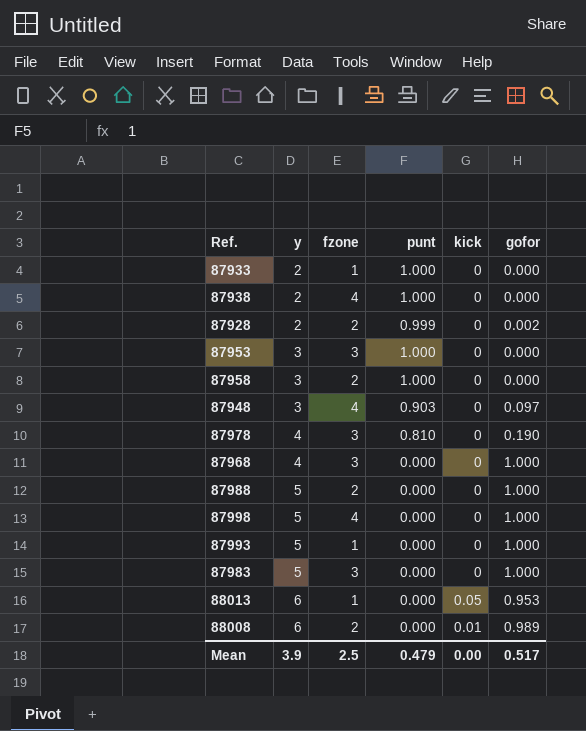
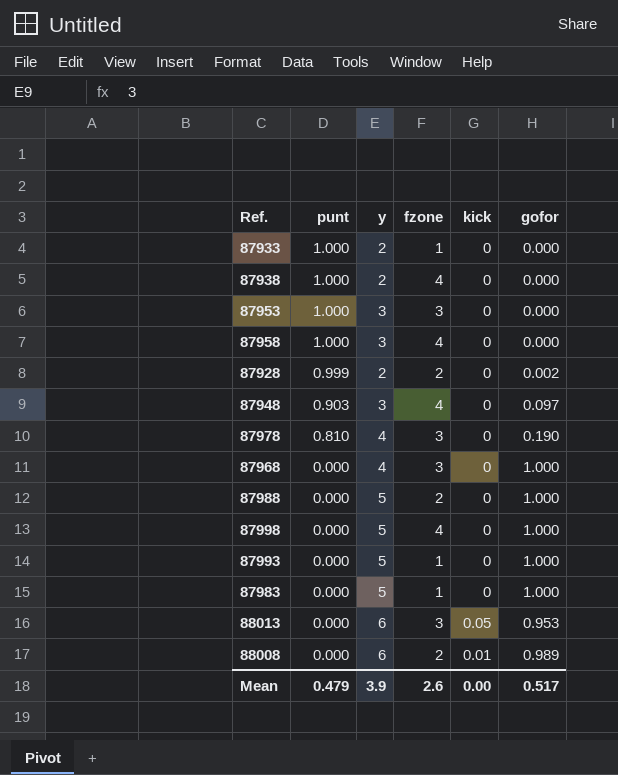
row order: y ascending -> punt descending
column punt | position: 4 -> 2
87958 | fzone: 2 -> 4
87983 | fzone: 3 -> 1
88013 | fzone: 1 -> 3
Mean | fzone: 2.5 -> 2.6

